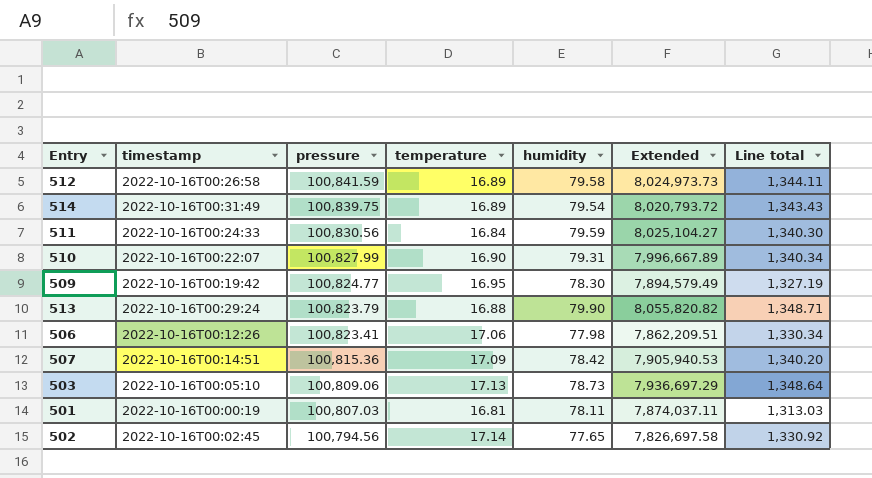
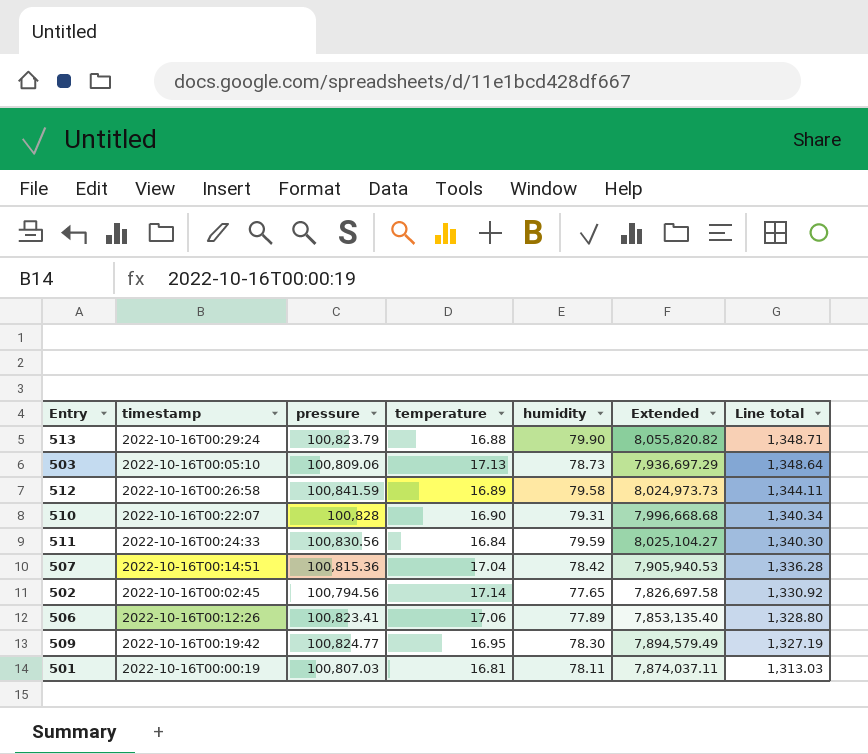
row order: pressure descending -> Line total descending
row 514: 2022-10-16T00:31:49 | 100,839.75 | 16.89 | 79.54 | 8,020,793.72 | 1,343.43 -> none
510 | pressure: 100,827.99 -> 100,828
510 | Extended: 7,996,667.89 -> 7,996,668.68
507 | temperature: 17.09 -> 17.04
507 | Line total: 1,340.20 -> 1,336.28
506 | humidity: 77.98 -> 77.89
506 | Extended: 7,862,209.51 -> 7,853,135.40
506 | Line total: 1,330.34 -> 1,328.80

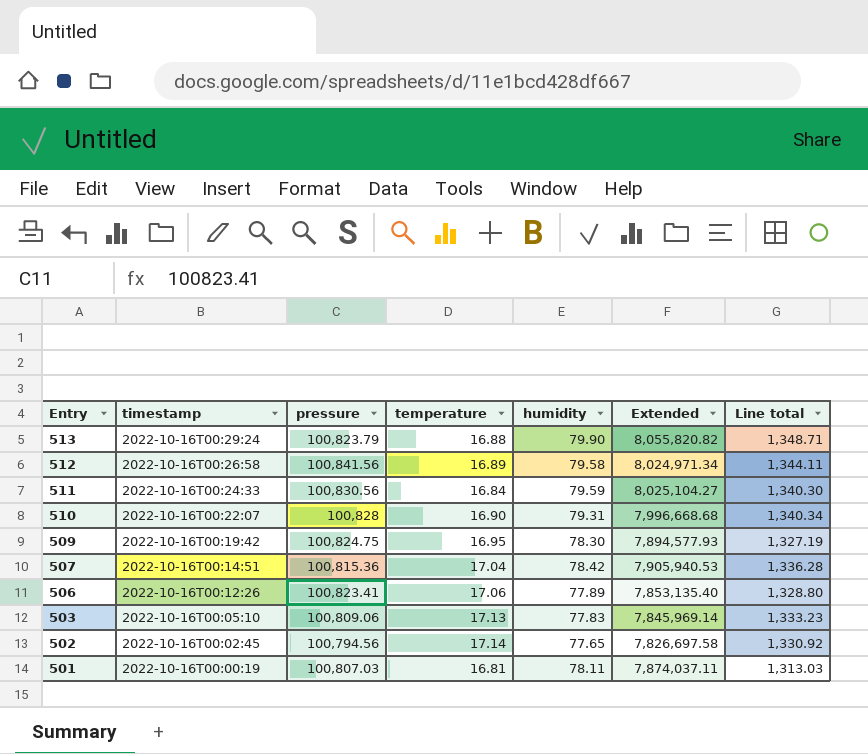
row order: Line total descending -> Entry descending
512 | pressure: 100,841.59 -> 100,841.56
512 | Extended: 8,024,973.73 -> 8,024,971.34
509 | pressure: 100,824.77 -> 100,824.75
509 | Extended: 7,894,579.49 -> 7,894,577.93
503 | humidity: 78.73 -> 77.83
503 | Extended: 7,936,697.29 -> 7,845,969.14
503 | Line total: 1,348.64 -> 1,333.23

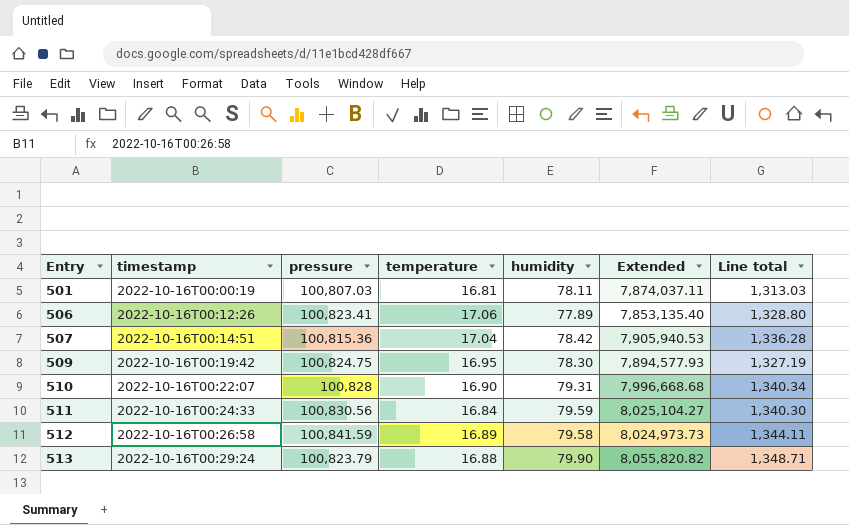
row order: Entry descending -> Entry ascending
row 503: 2022-10-16T00:05:10 | 100,809.06 | 17.13 | 77.83 | 7,845,969.14 | 1,333.23 -> none
row 502: 2022-10-16T00:02:45 | 100,794.56 | 17.14 | 77.65 | 7,826,697.58 | 1,330.92 -> none
512 | pressure: 100,841.56 -> 100,841.59
512 | Extended: 8,024,971.34 -> 8,024,973.73

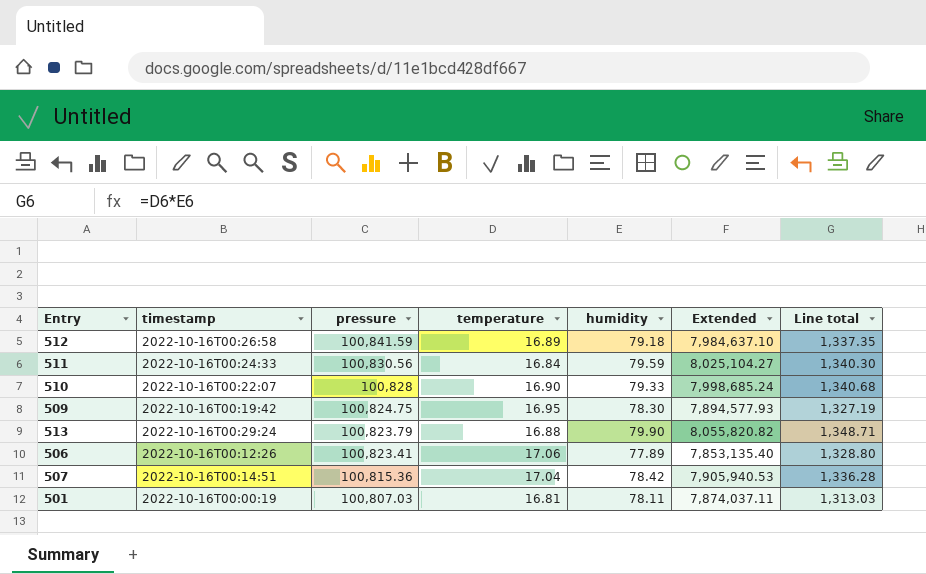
row order: Entry ascending -> pressure descending
512 | humidity: 79.58 -> 79.18
512 | Extended: 8,024,973.73 -> 7,984,637.10
512 | Line total: 1,344.11 -> 1,337.35
510 | humidity: 79.31 -> 79.33
510 | Extended: 7,996,668.68 -> 7,998,685.24
510 | Line total: 1,340.34 -> 1,340.68

